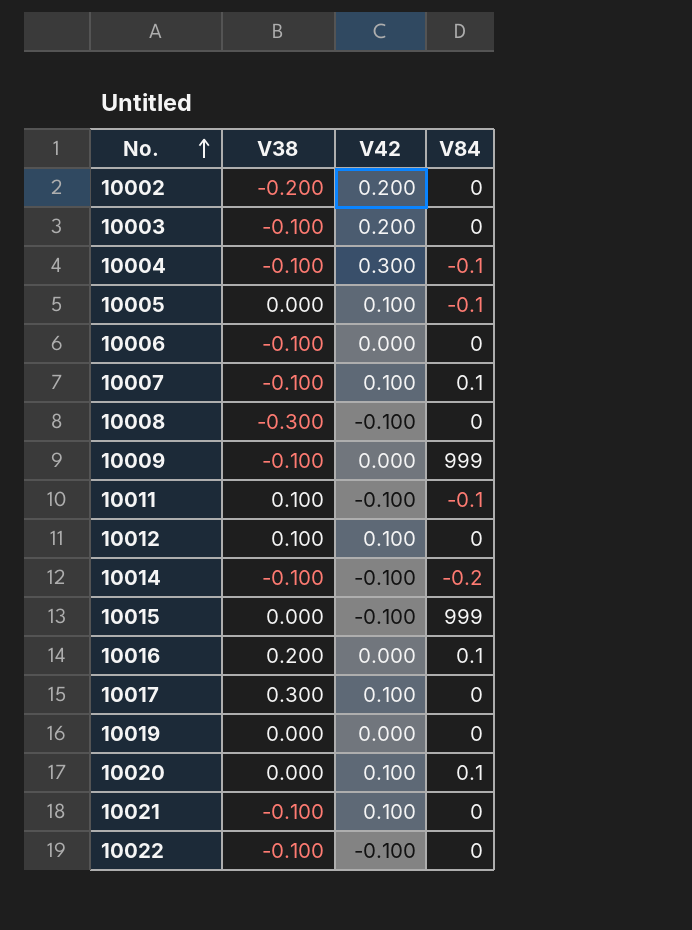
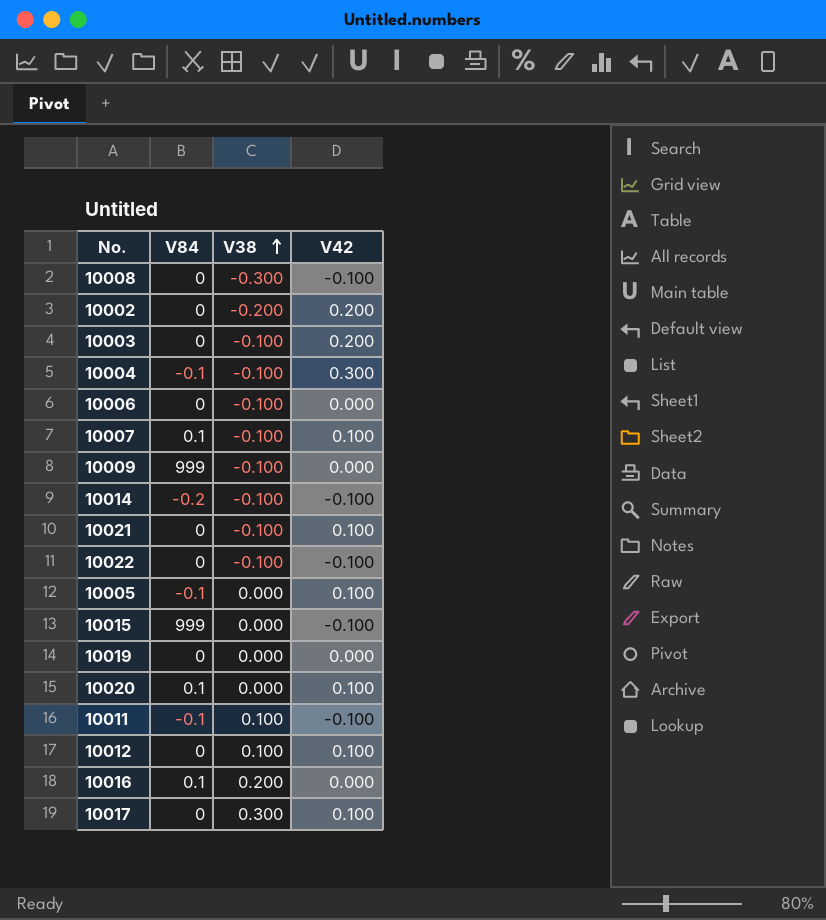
row order: No. ascending -> V38 ascending
column V84 | position: 4 -> 2

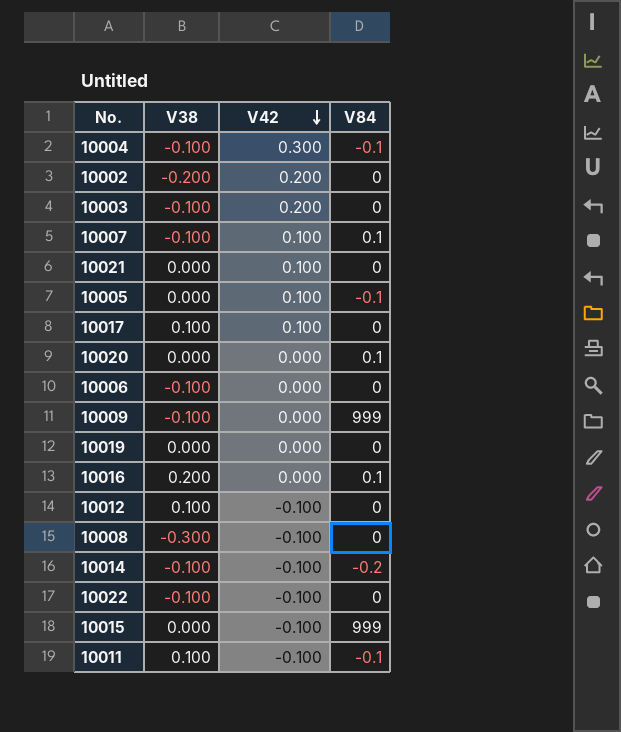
row order: V38 ascending -> V42 descending
column V84 | position: 2 -> 4
10021 | V38: -0.100 -> 0.000
10017 | V38: 0.300 -> 0.100
10020 | V42: 0.100 -> 0.000
10012 | V42: 0.100 -> -0.100

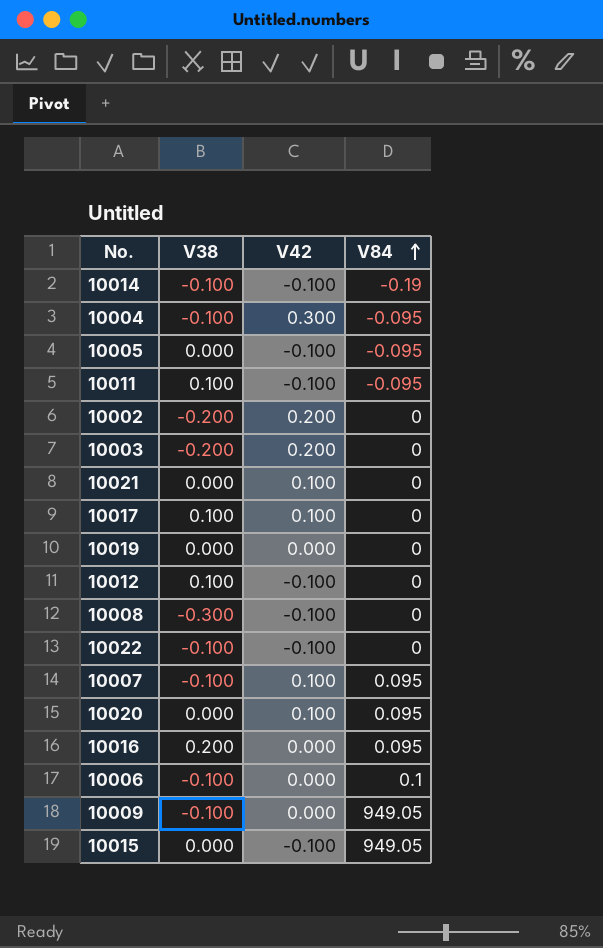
row order: V42 descending -> V84 ascending
10014 | V84: -0.2 -> -0.19
10004 | V84: -0.1 -> -0.095
10005 | V42: 0.100 -> -0.100
10005 | V84: -0.1 -> -0.095
10011 | V84: -0.1 -> -0.095
10003 | V38: -0.100 -> -0.200
10007 | V84: 0.1 -> 0.095
10020 | V42: 0.000 -> 0.100
10020 | V84: 0.1 -> 0.095
10016 | V84: 0.1 -> 0.095
10006 | V84: 0 -> 0.1
10009 | V84: 999 -> 949.05
10015 | V84: 999 -> 949.05

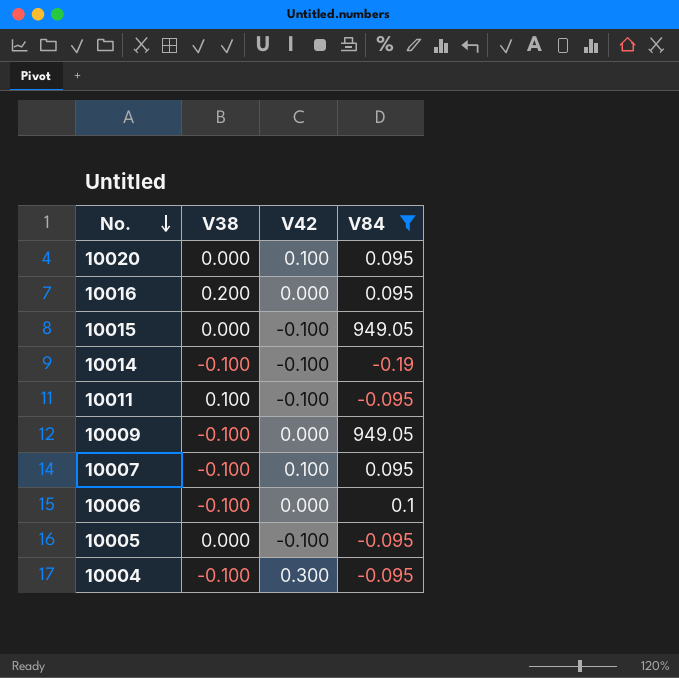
filter: none -> V84 != 0
row order: V84 ascending -> No. descending

